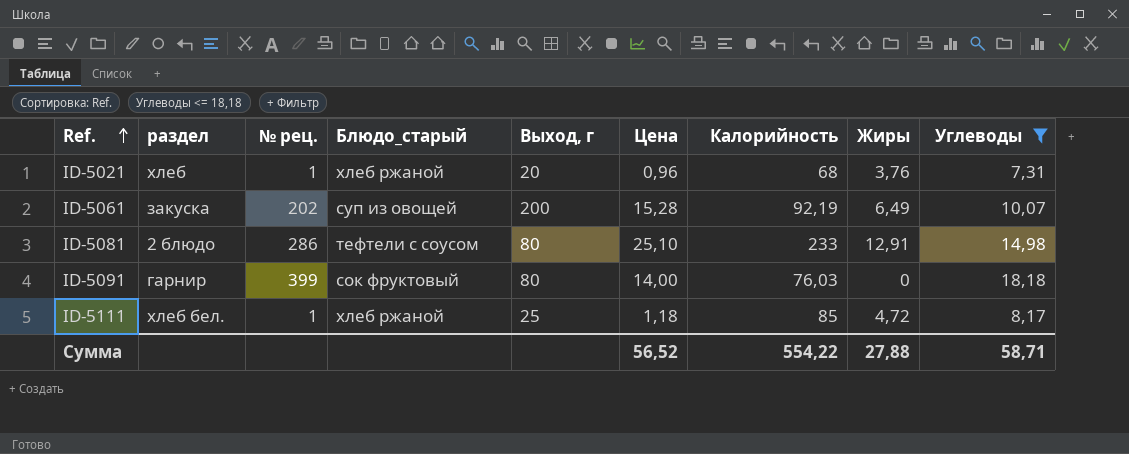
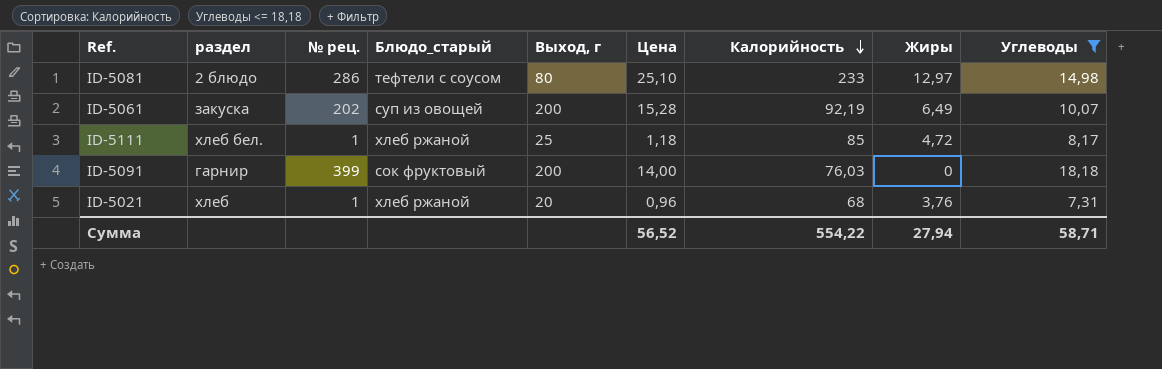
row order: Ref. ascending -> Калорийность descending
ID-5081 | Жиры: 12,91 -> 12,97
ID-5091 | Выход, г: 80 -> 200
Сумма | Жиры: 27,88 -> 27,94

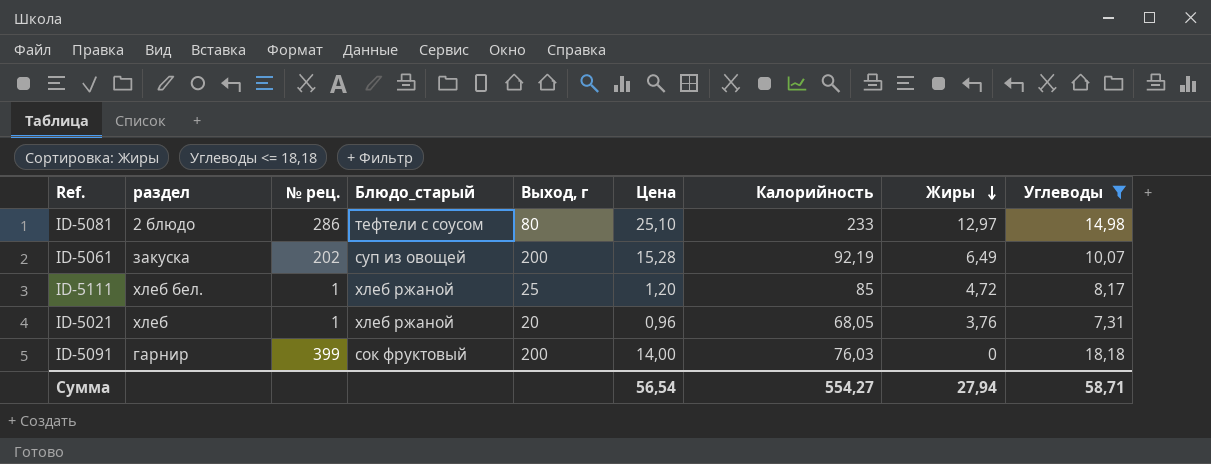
row order: Калорийность descending -> Жиры descending
ID-5111 | Цена: 1,18 -> 1,20
ID-5021 | Калорийность: 68 -> 68,05
Сумма | Цена: 56,52 -> 56,54
Сумма | Калорийность: 554,22 -> 554,27

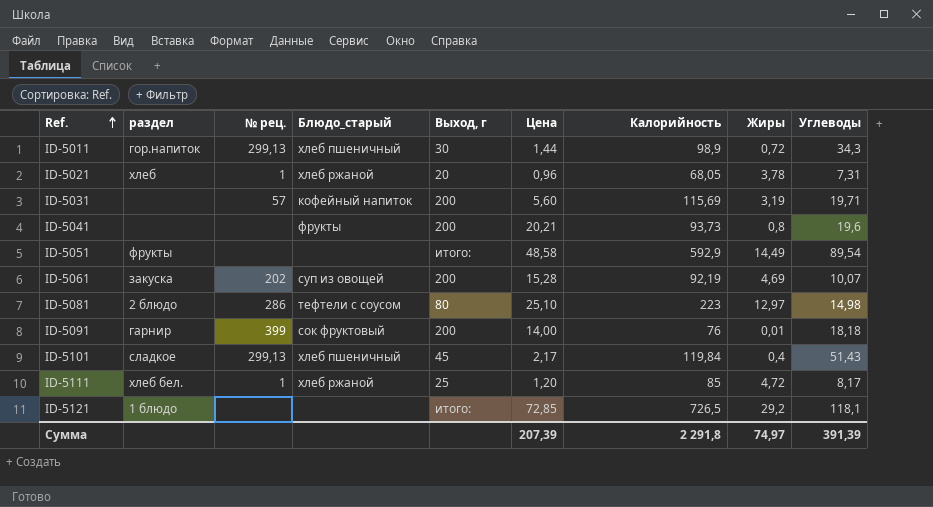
filter: Углеводы <= 18,18 -> none
row order: Жиры descending -> Ref. ascending
ID-5021 | Жиры: 3,76 -> 3,78
ID-5061 | Жиры: 6,49 -> 4,69
ID-5081 | Калорийность: 233 -> 223
ID-5091 | Калорийность: 76,03 -> 76
ID-5091 | Жиры: 0 -> 0,01
Сумма | Цена: 56,54 -> 207,39
Сумма | Калорийность: 554,27 -> 2 291,8
Сумма | Жиры: 27,94 -> 74,97
Сумма | Углеводы: 58,71 -> 391,39

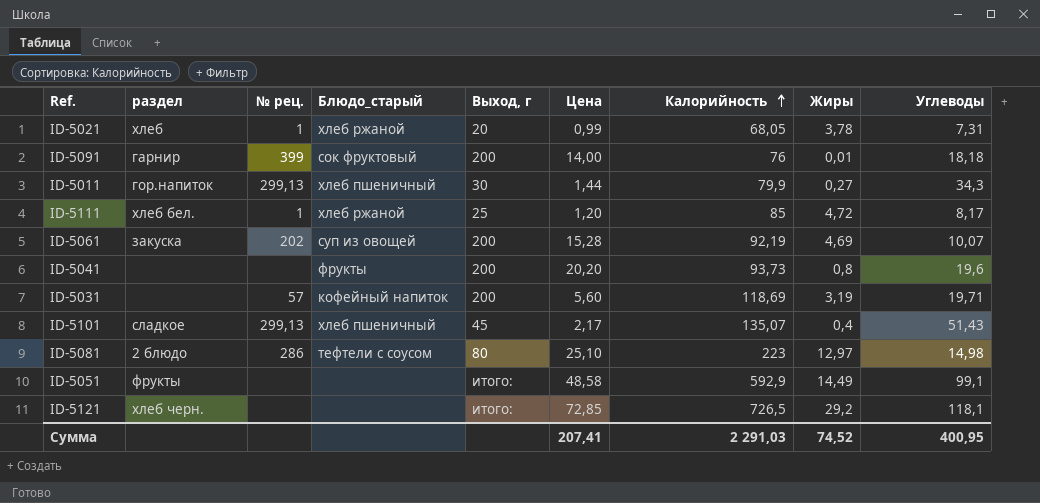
row order: Ref. ascending -> Калорийность ascending
ID-5021 | Цена: 0,96 -> 0,99
ID-5011 | Калорийность: 98,9 -> 79,9
ID-5011 | Жиры: 0,72 -> 0,27
ID-5041 | Цена: 20,21 -> 20,20
ID-5031 | Калорийность: 115,69 -> 118,69
ID-5101 | Калорийность: 119,84 -> 135,07
ID-5051 | Углеводы: 89,54 -> 99,1
ID-5121 | раздел: 1 блюдо -> хлеб черн.
Сумма | Цена: 207,39 -> 207,41
Сумма | Калорийность: 2 291,8 -> 2 291,03
Сумма | Жиры: 74,97 -> 74,52
Сумма | Углеводы: 391,39 -> 400,95

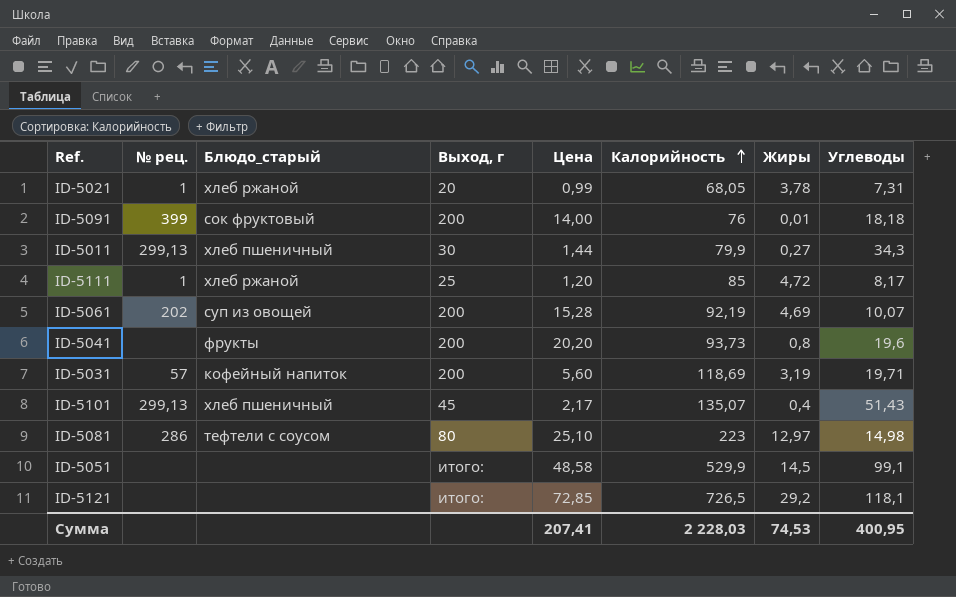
column раздел | position: 2 -> none
ID-5051 | Калорийность: 592,9 -> 529,9
ID-5051 | Жиры: 14,49 -> 14,5
Сумма | Калорийность: 2 291,03 -> 2 228,03
Сумма | Жиры: 74,52 -> 74,53

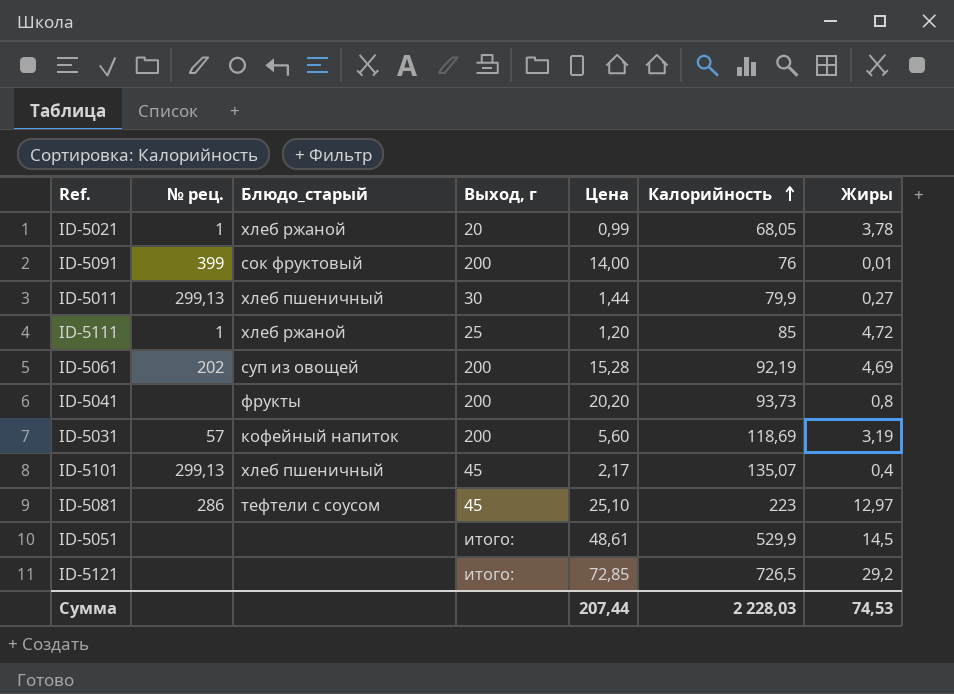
column Углеводы | position: 8 -> none
ID-5081 | Выход, г: 80 -> 45
ID-5051 | Цена: 48,58 -> 48,61
Сумма | Цена: 207,41 -> 207,44

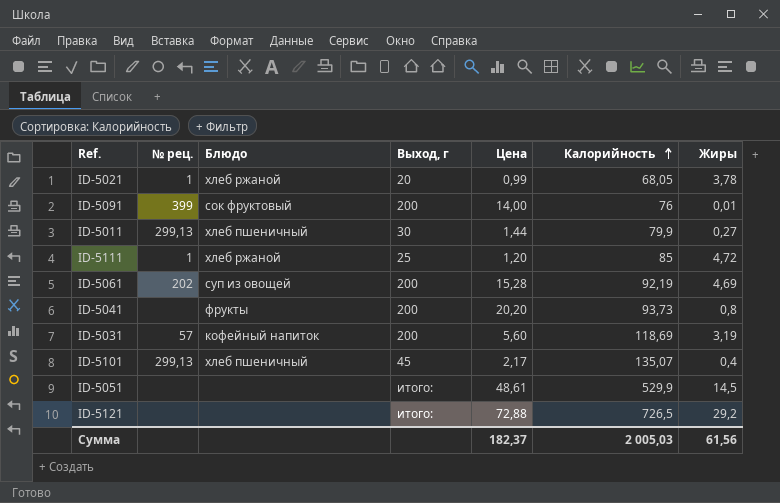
column name: Блюдо_старый -> Блюдо
row ID-5081: 286 | тефтели с соусом | 45 | 25,10 | 223 | 12,97 -> none
ID-5121 | Цена: 72,85 -> 72,88
Сумма | Цена: 207,44 -> 182,37
Сумма | Калорийность: 2 228,03 -> 2 005,03
Сумма | Жиры: 74,53 -> 61,56

